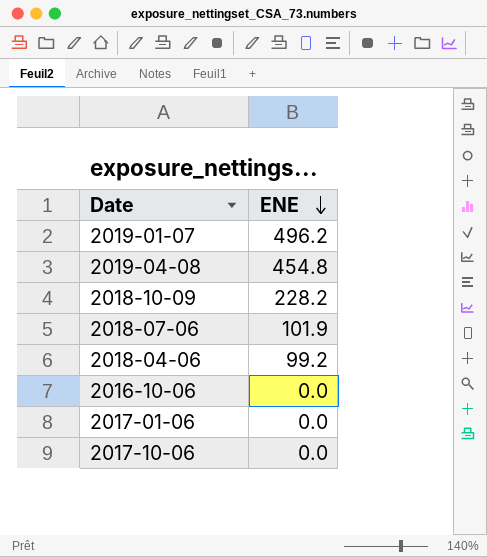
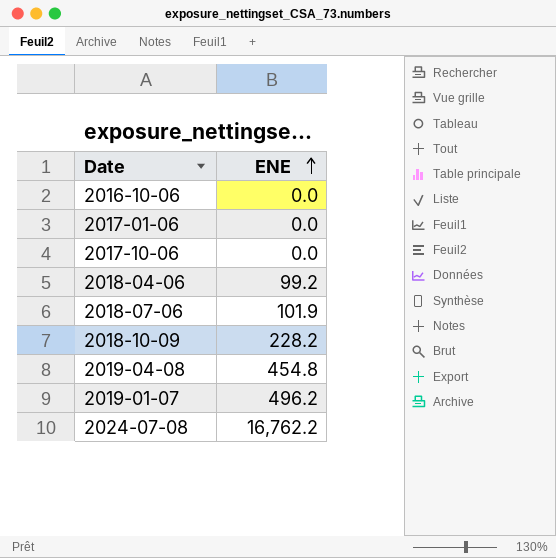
row order: ENE descending -> ENE ascending
row 2024-07-08: none -> 16,762.2

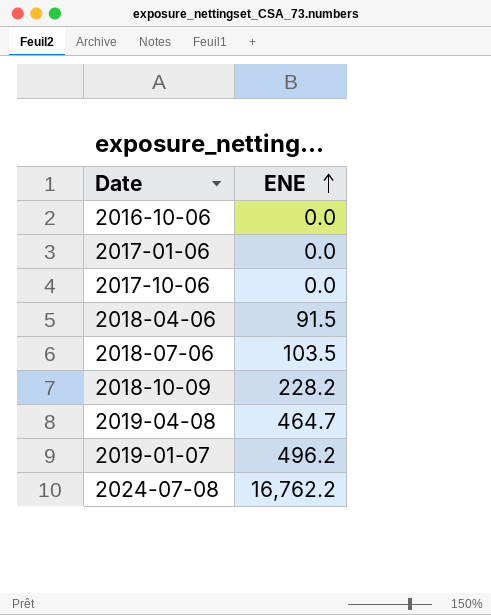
2018-04-06 | ENE: 99.2 -> 91.5
2018-07-06 | ENE: 101.9 -> 103.5
2019-04-08 | ENE: 454.8 -> 464.7

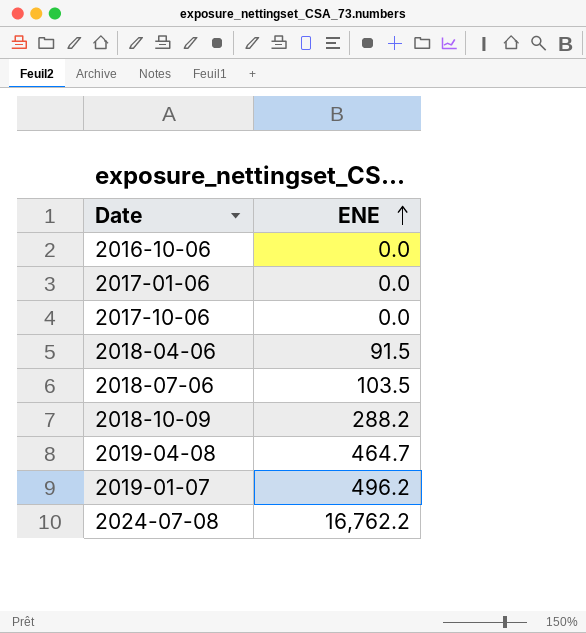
2018-10-09 | ENE: 228.2 -> 288.2

